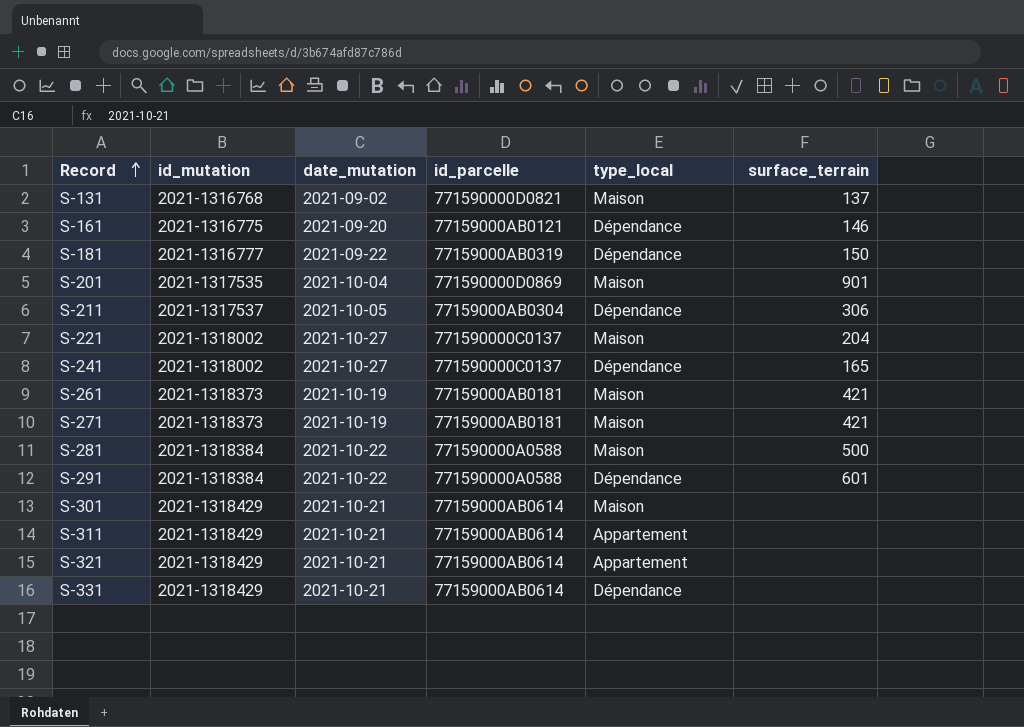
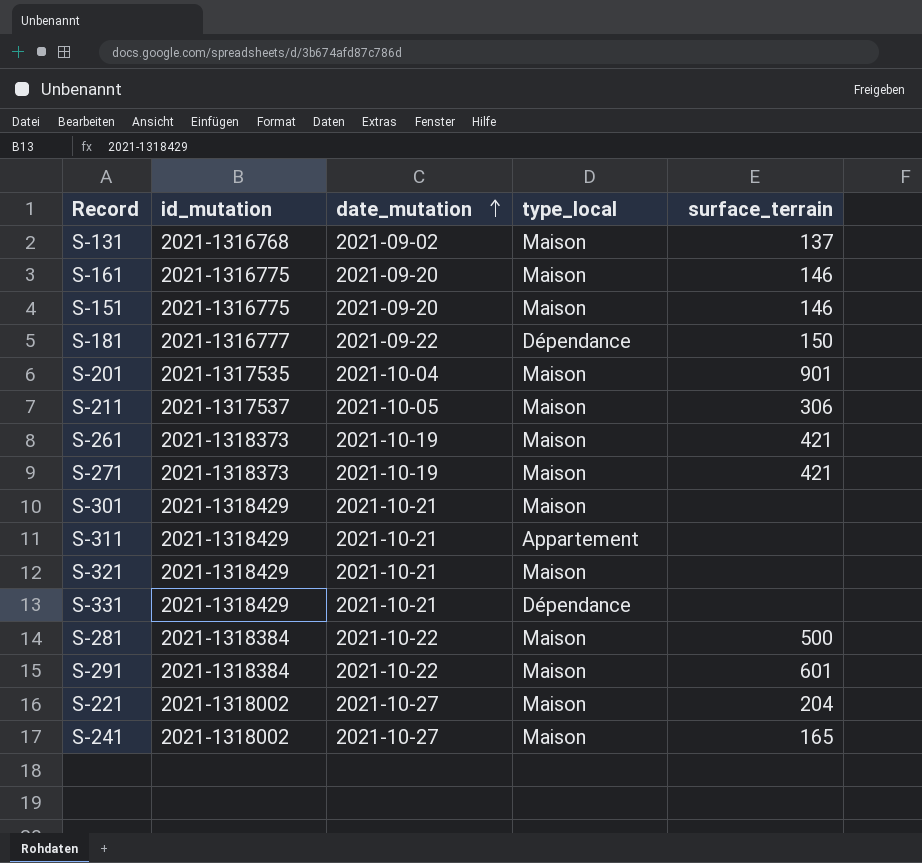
row order: Record ascending -> date_mutation ascending
column id_parcelle | position: 4 -> none
S-161 | type_local: Dépendance -> Maison
row S-151: none -> 2021-1316775 | 2021-09-20 | Maison | 146
S-211 | type_local: Dépendance -> Maison
S-321 | type_local: Appartement -> Maison
S-291 | type_local: Dépendance -> Maison
S-241 | type_local: Dépendance -> Maison

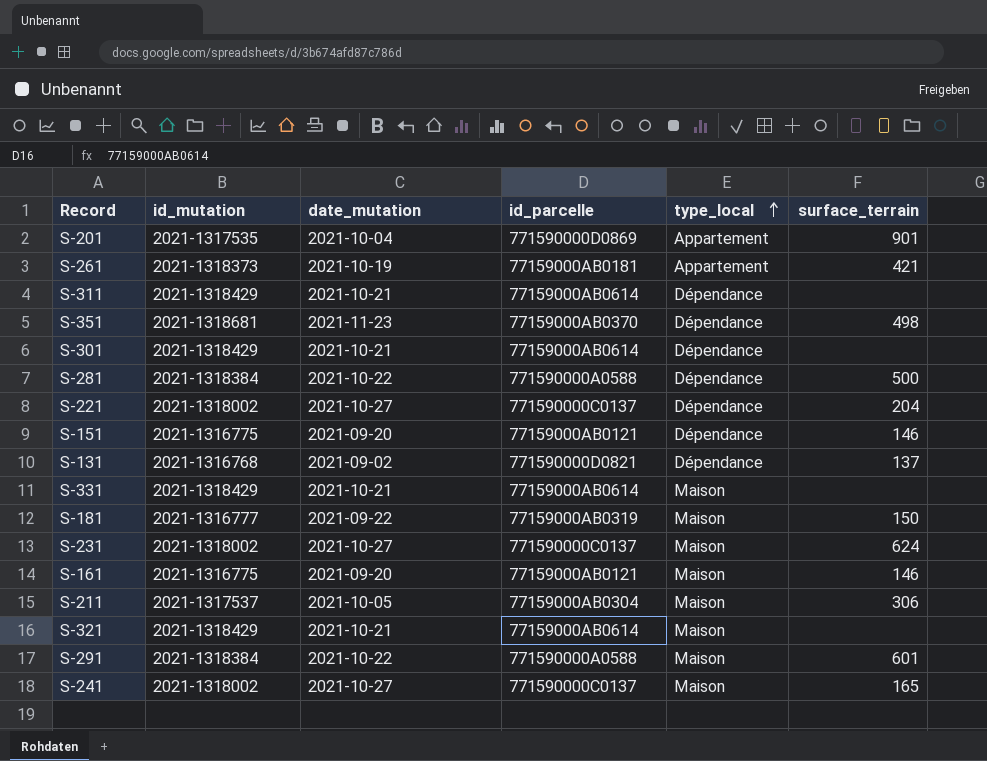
row order: date_mutation ascending -> type_local ascending
column id_parcelle | position: none -> 4
row S-271: 2021-1318373 | 2021-10-19 | Maison | 421 -> none
S-201 | type_local: Maison -> Appartement
S-261 | type_local: Maison -> Appartement
S-311 | type_local: Appartement -> Dépendance
row S-351: none -> 2021-1318681 | 2021-11-23 | 77159000AB0370 | Dépendance | 498
S-301 | type_local: Maison -> Dépendance
S-281 | type_local: Maison -> Dépendance
S-221 | type_local: Maison -> Dépendance
S-151 | type_local: Maison -> Dépendance
S-131 | type_local: Maison -> Dépendance
S-331 | type_local: Dépendance -> Maison
S-181 | type_local: Dépendance -> Maison
row S-231: none -> 2021-1318002 | 2021-10-27 | 771590000C0137 | Maison | 624

